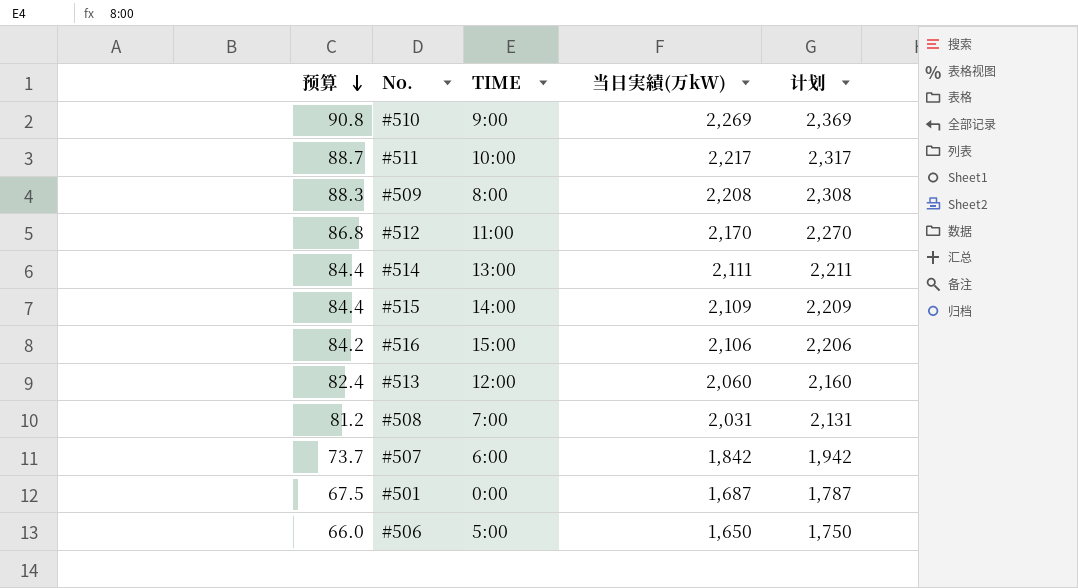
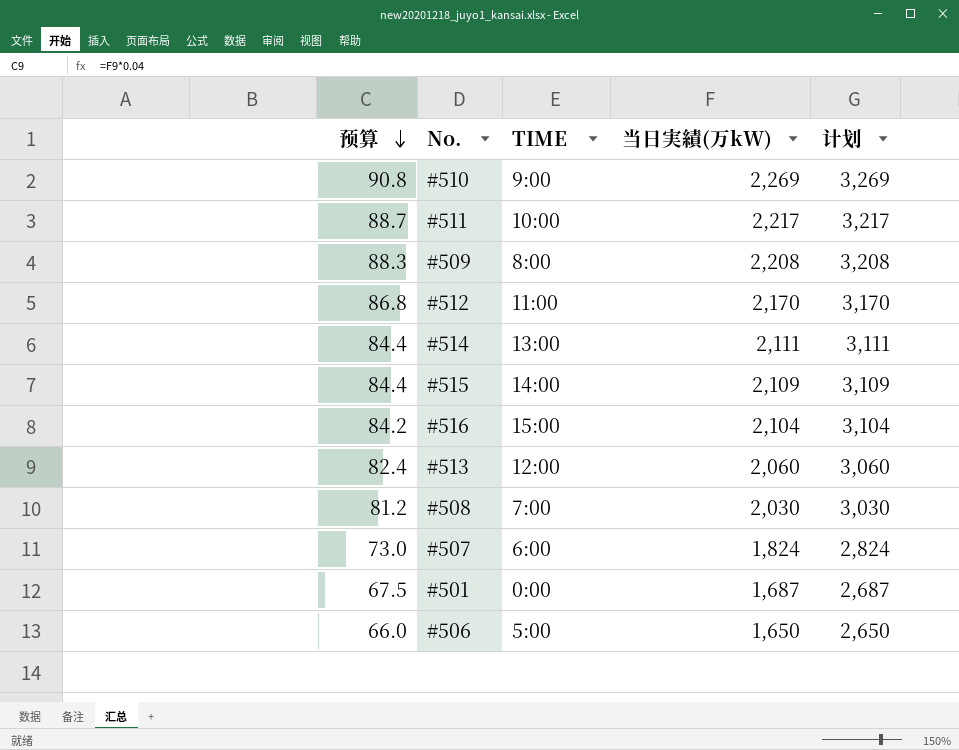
column 计划 | formula: [当日実績(万kW)] + 100 -> [当日実績(万kW)] + 1000
#516 | 当日実績(万kW): 2,106 -> 2,104
#508 | 当日実績(万kW): 2,031 -> 2,030
#507 | 预算: 73.7 -> 73.0
#507 | 当日実績(万kW): 1,842 -> 1,824

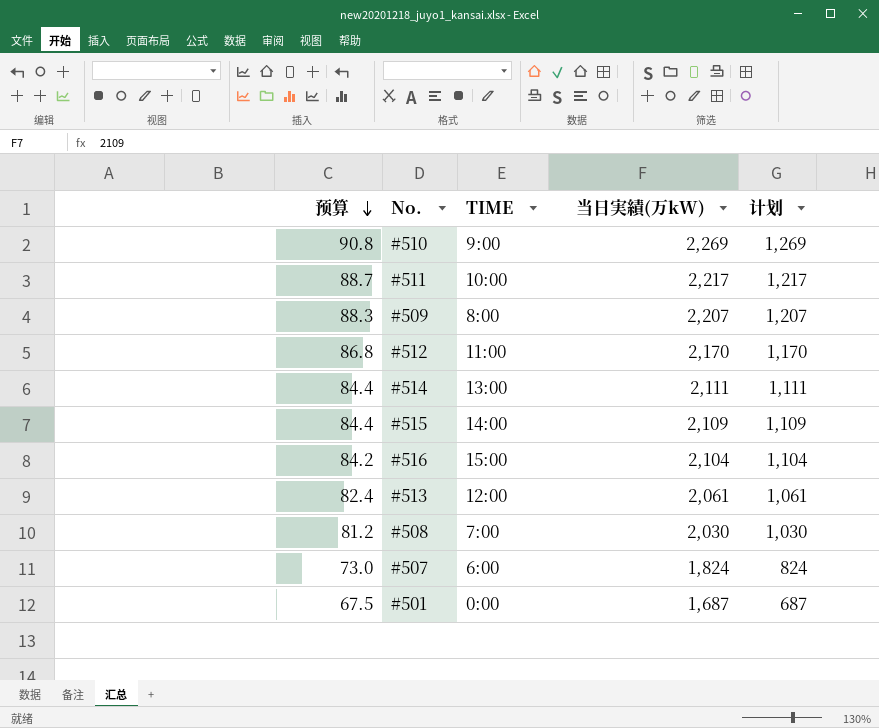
column 计划 | formula: [当日実績(万kW)] + 1000 -> [当日実績(万kW)] - 1000
row #506: 66.0 | 5:00 | 1,650 | 2,650 -> none
#509 | 当日実績(万kW): 2,208 -> 2,207
#513 | 当日実績(万kW): 2,060 -> 2,061

